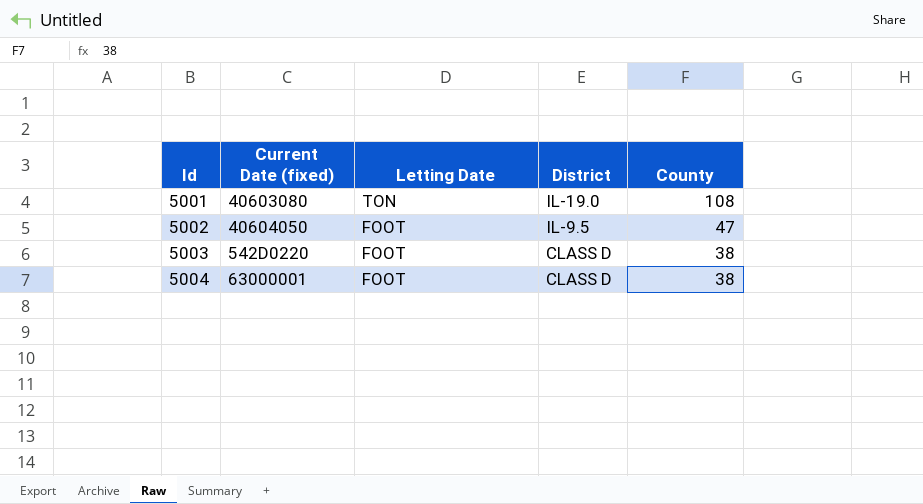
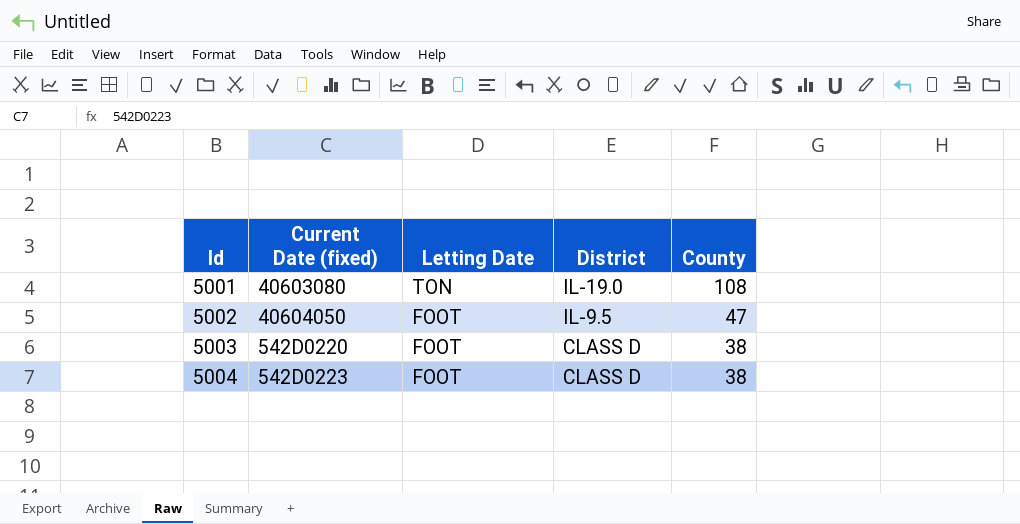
5004 | Current Date (fixed): 63000001 -> 542D0223

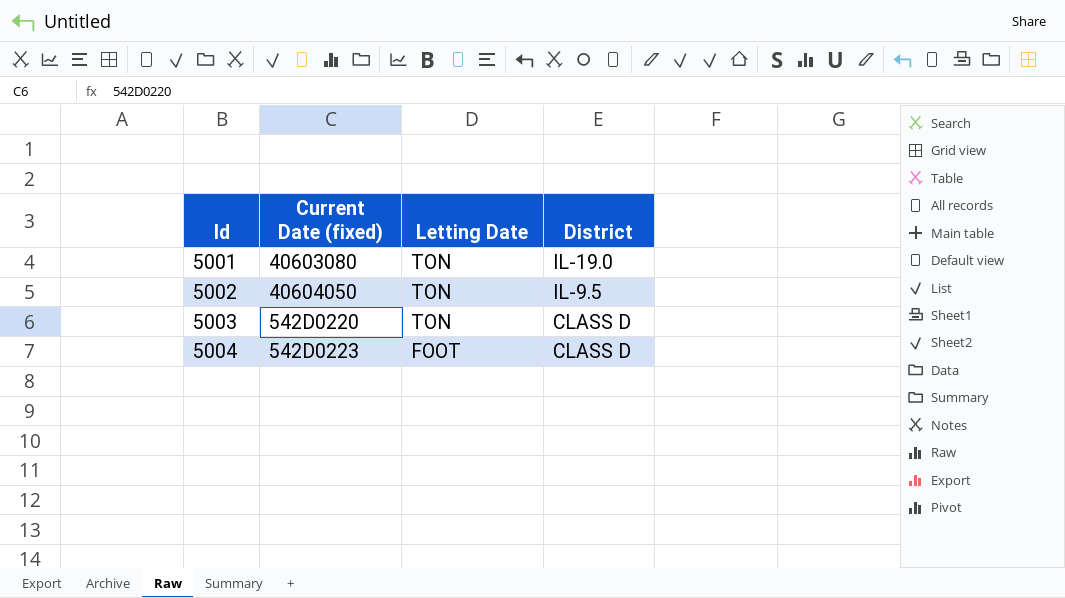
column County | position: 5 -> none
5002 | Letting Date: FOOT -> TON
5003 | Letting Date: FOOT -> TON

